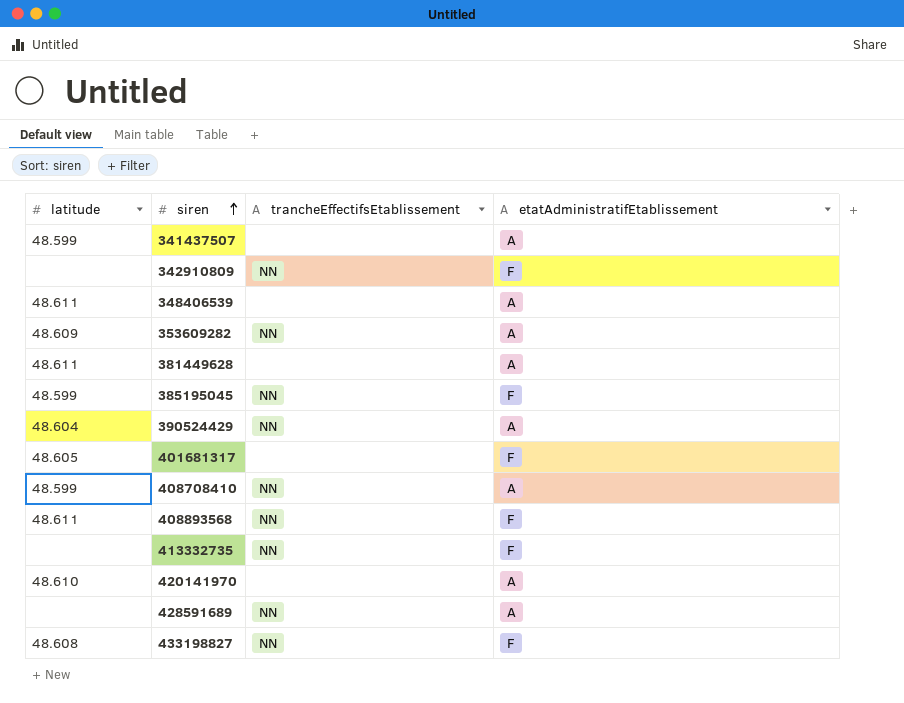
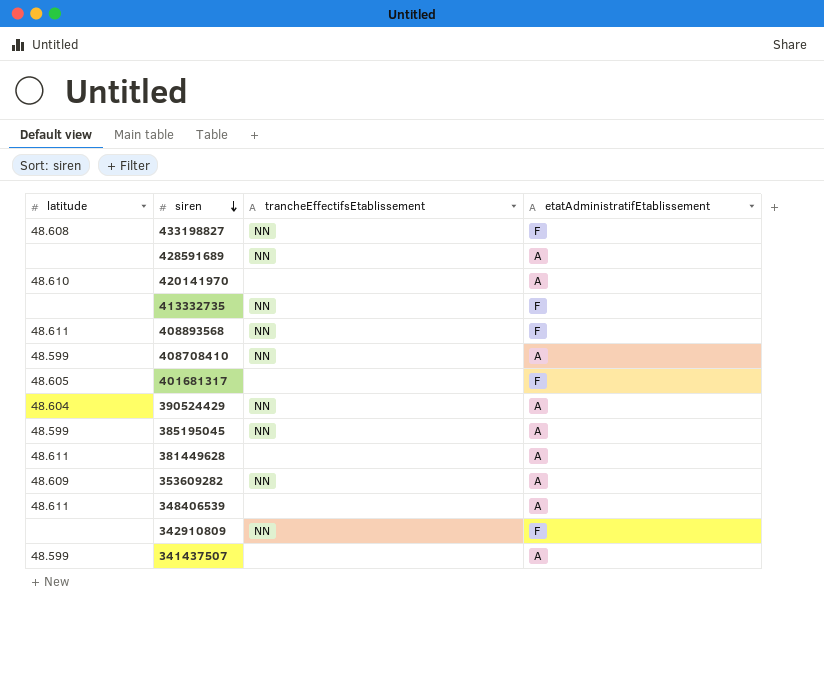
row order: siren ascending -> siren descending
385195045 | etatAdministratifEtablissement: F -> A

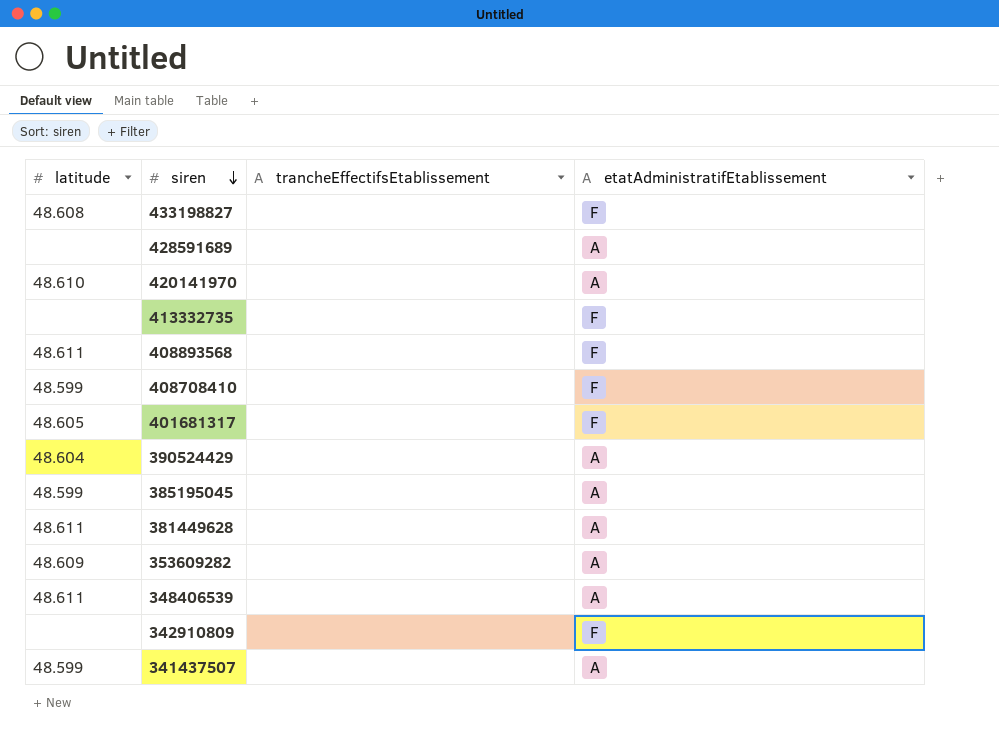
433198827 | trancheEffectifsEtablissement: NN -> none
428591689 | trancheEffectifsEtablissement: NN -> none
413332735 | trancheEffectifsEtablissement: NN -> none
408893568 | trancheEffectifsEtablissement: NN -> none
408708410 | trancheEffectifsEtablissement: NN -> none
408708410 | etatAdministratifEtablissement: A -> F
390524429 | trancheEffectifsEtablissement: NN -> none
385195045 | trancheEffectifsEtablissement: NN -> none
353609282 | trancheEffectifsEtablissement: NN -> none
342910809 | trancheEffectifsEtablissement: NN -> none

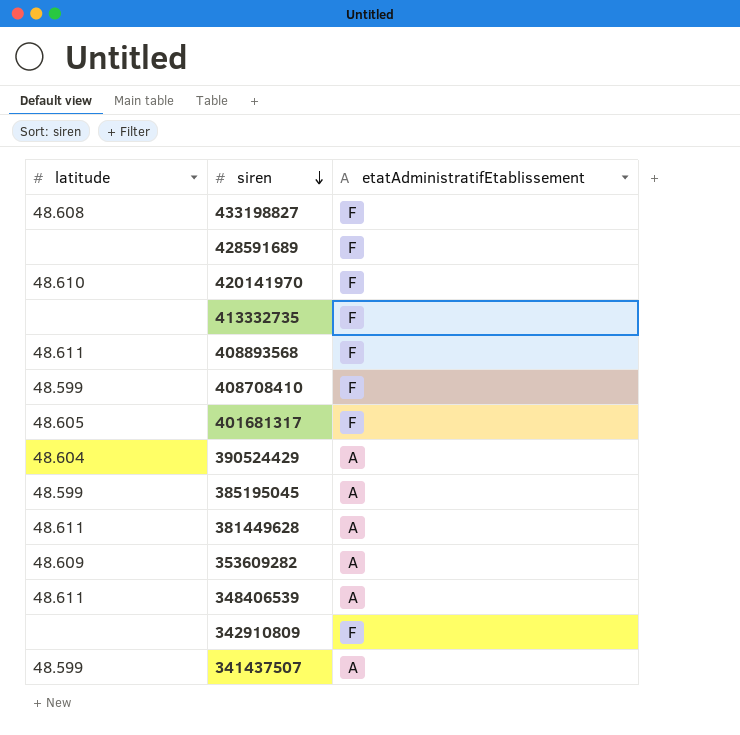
column trancheEffectifsEtablissement | position: 3 -> none
428591689 | etatAdministratifEtablissement: A -> F
420141970 | etatAdministratifEtablissement: A -> F

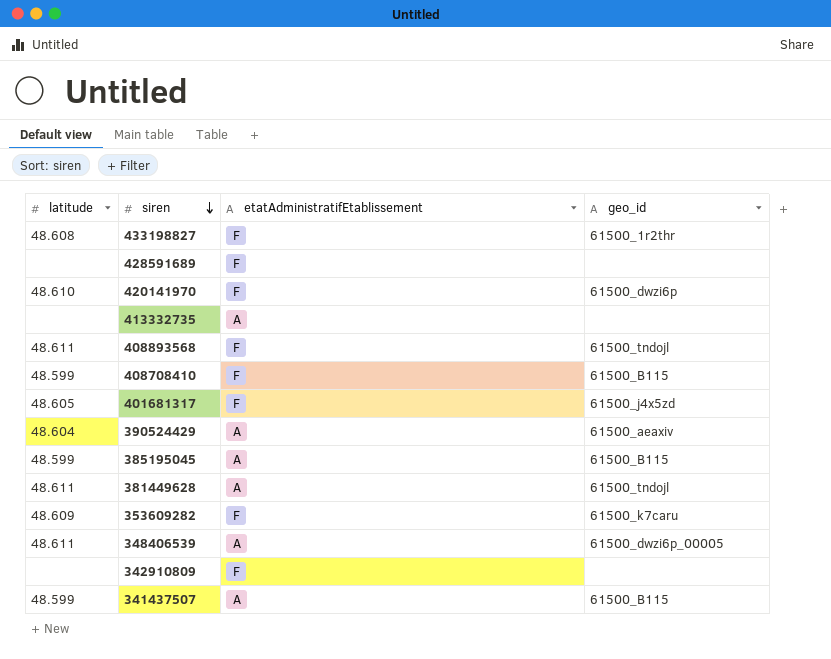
column geo_id | position: none -> 4
413332735 | etatAdministratifEtablissement: F -> A
353609282 | etatAdministratifEtablissement: A -> F

